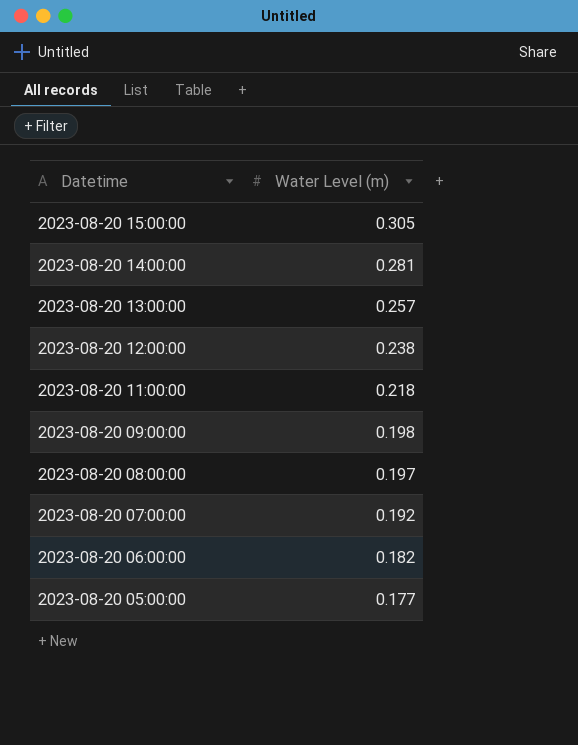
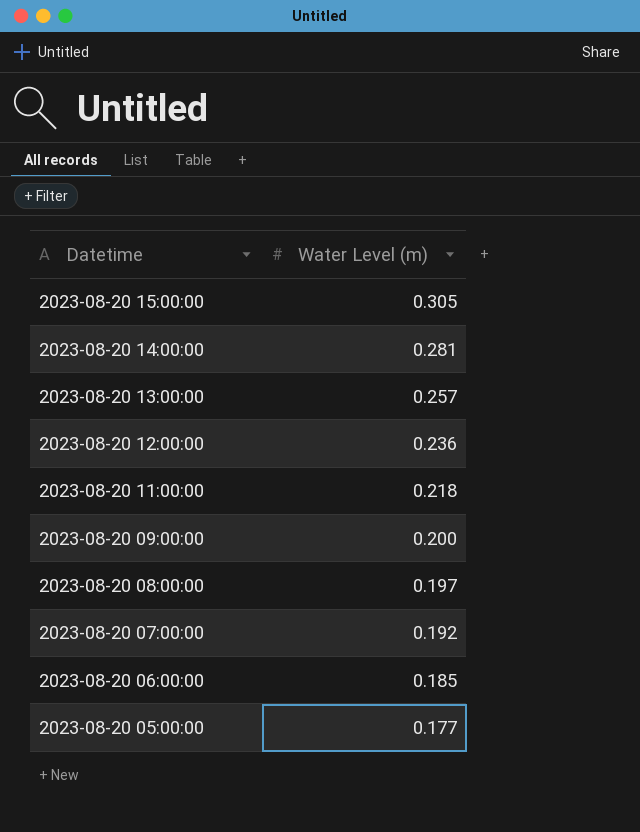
2023-08-20 12:00:00 | Water Level (m): 0.238 -> 0.236
2023-08-20 09:00:00 | Water Level (m): 0.198 -> 0.200
2023-08-20 06:00:00 | Water Level (m): 0.182 -> 0.185

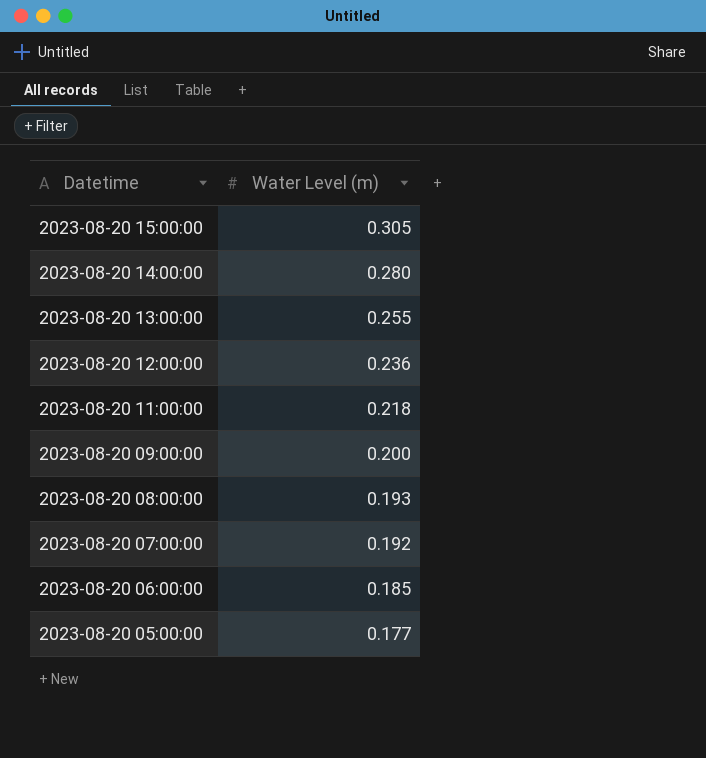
2023-08-20 14:00:00 | Water Level (m): 0.281 -> 0.280
2023-08-20 13:00:00 | Water Level (m): 0.257 -> 0.255
2023-08-20 08:00:00 | Water Level (m): 0.197 -> 0.193

